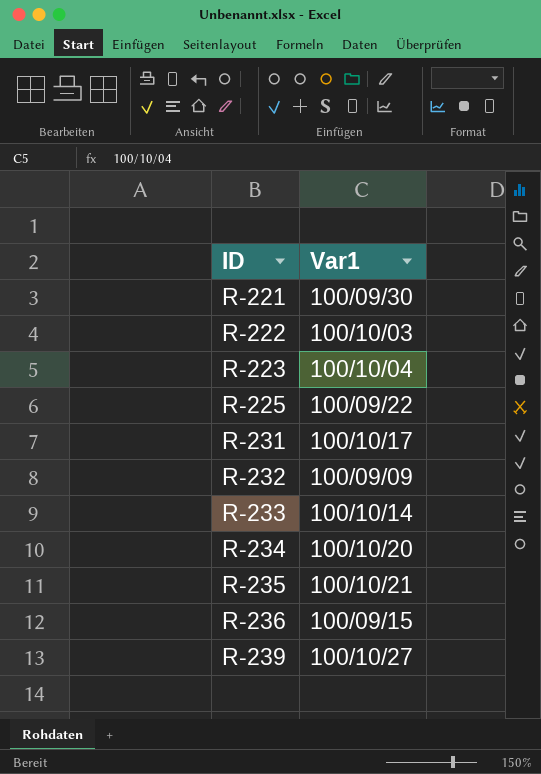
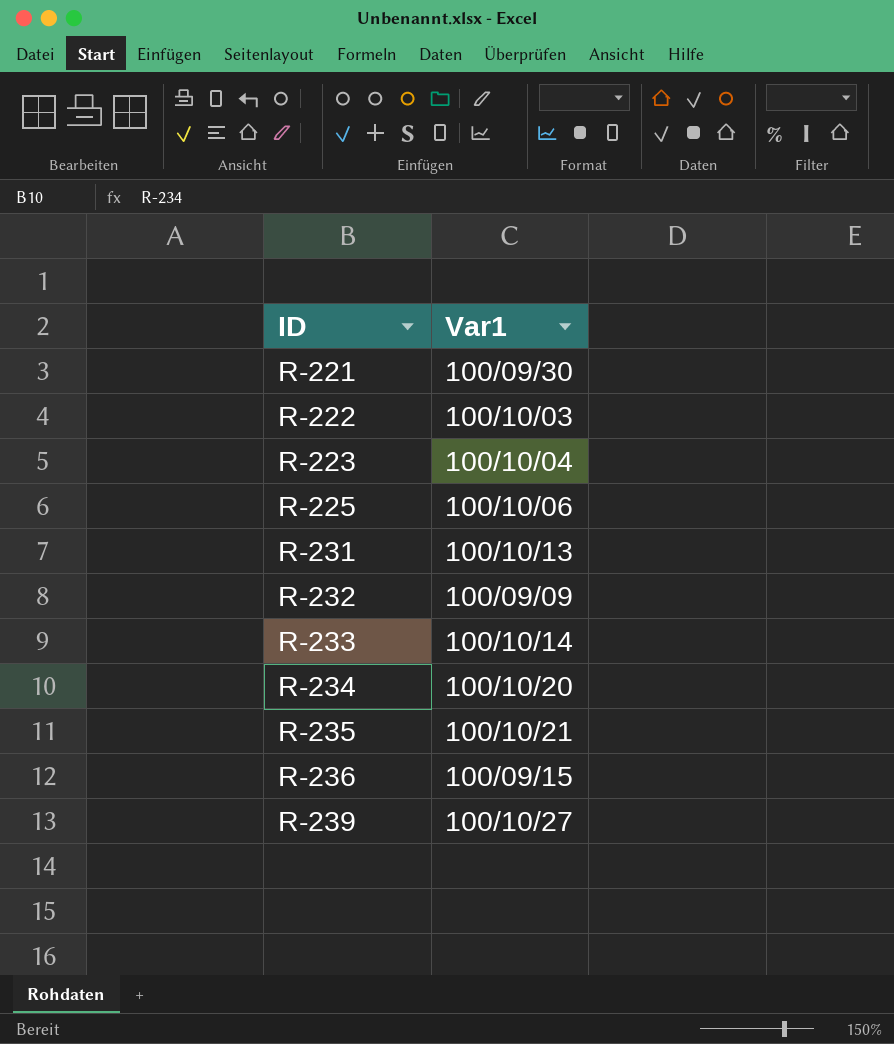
R-225 | Var1: 100/09/22 -> 100/10/06
R-231 | Var1: 100/10/17 -> 100/10/13

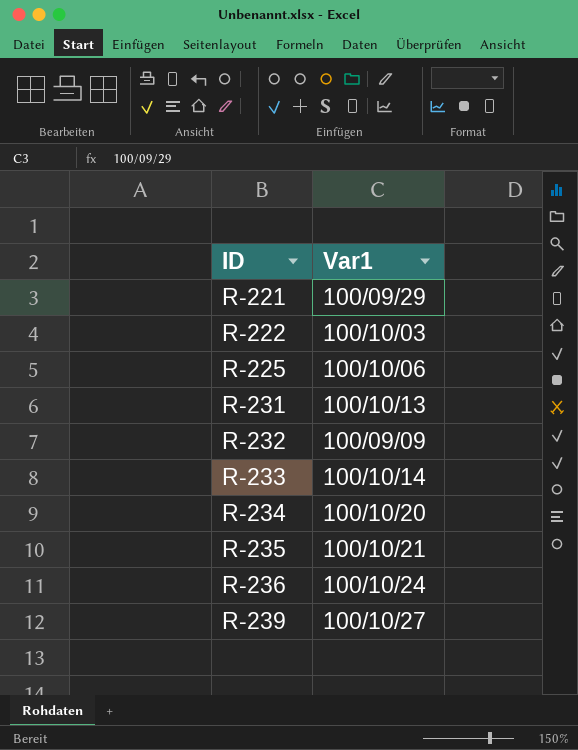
row R-223: 100/10/04 -> none
R-221 | Var1: 100/09/30 -> 100/09/29
R-236 | Var1: 100/09/15 -> 100/10/24

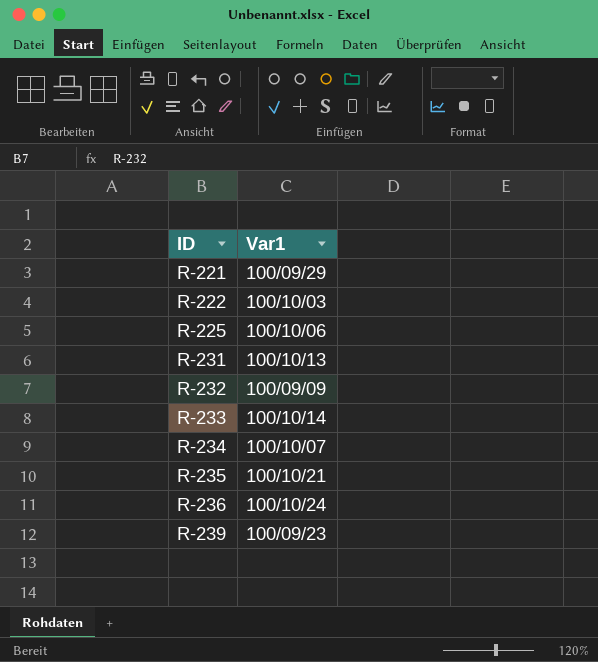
R-234 | Var1: 100/10/20 -> 100/10/07
R-239 | Var1: 100/10/27 -> 100/09/23

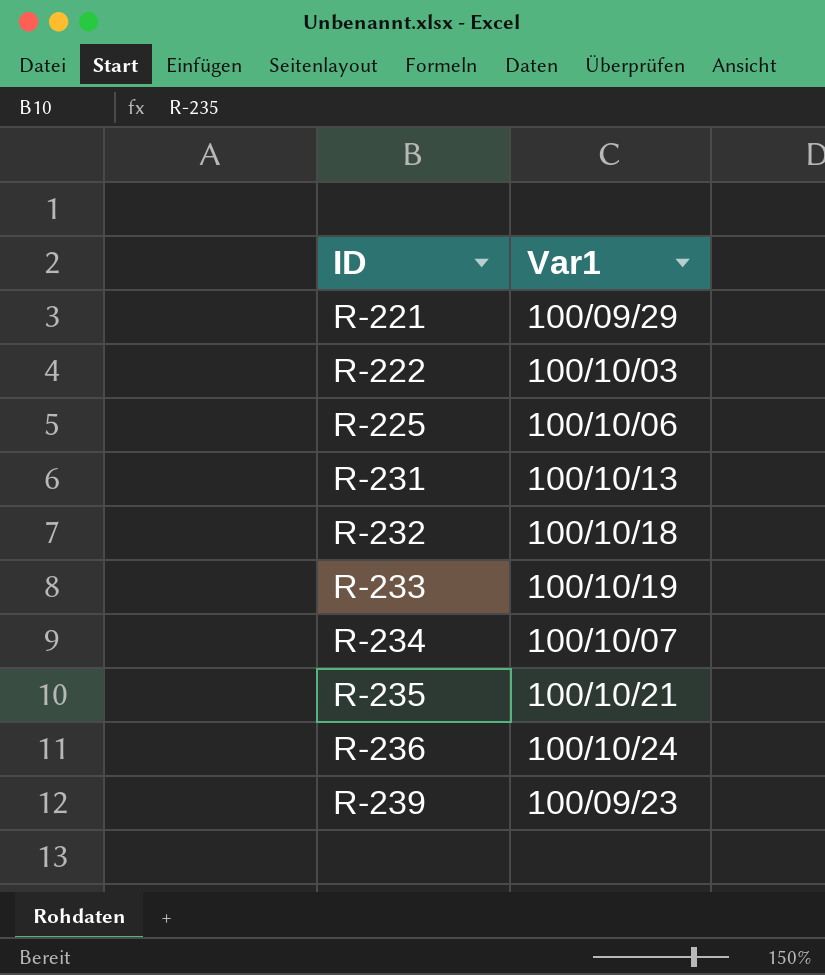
R-232 | Var1: 100/09/09 -> 100/10/18
R-233 | Var1: 100/10/14 -> 100/10/19

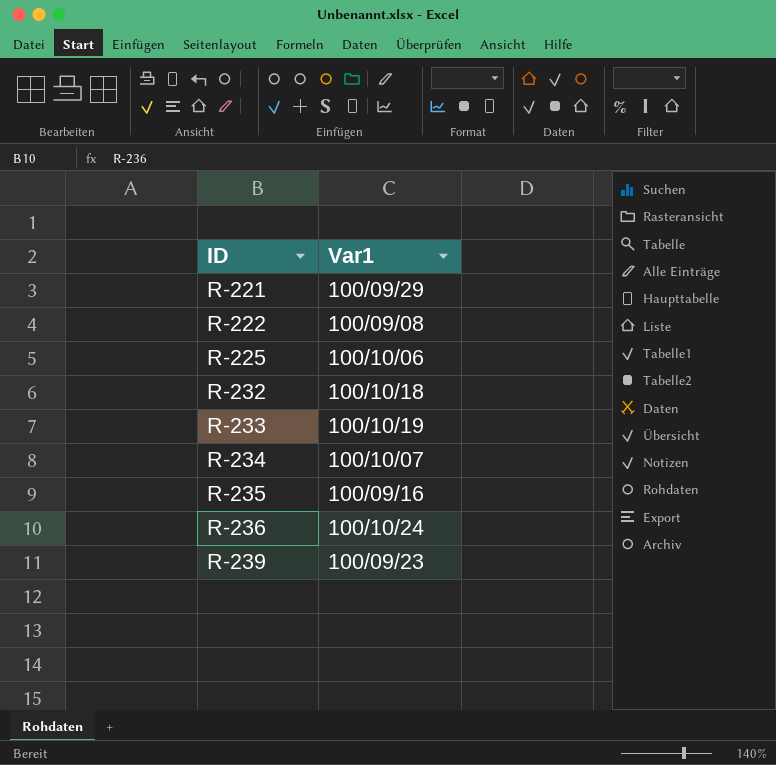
row R-231: 100/10/13 -> none
R-222 | Var1: 100/10/03 -> 100/09/08
R-235 | Var1: 100/10/21 -> 100/09/16

